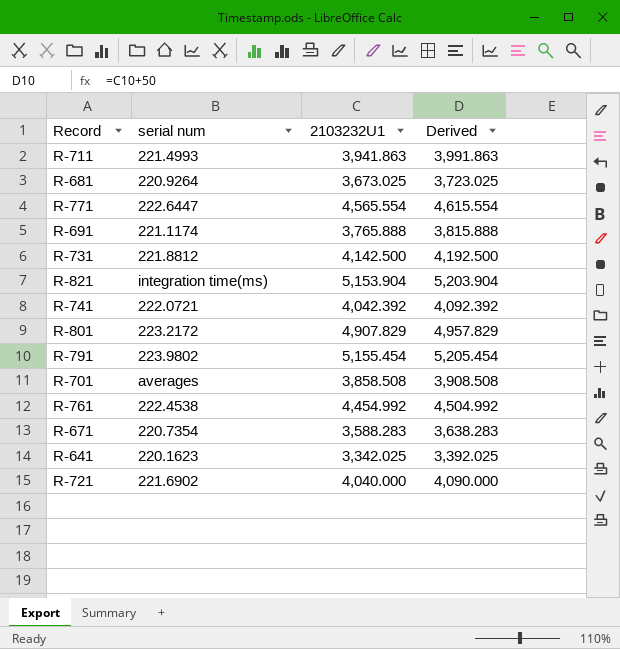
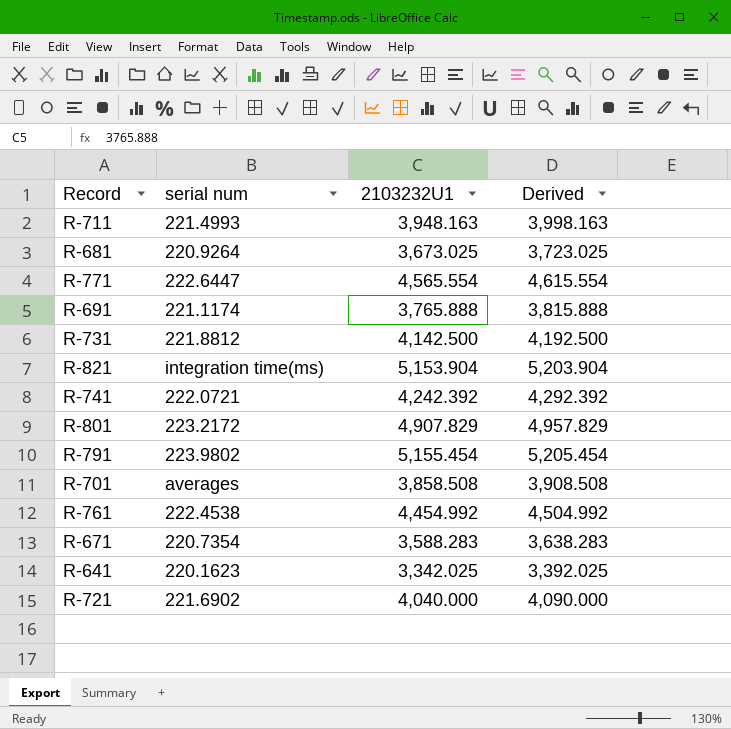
R-711 | 2103232U1: 3,941.863 -> 3,948.163
R-711 | Derived: 3,991.863 -> 3,998.163
R-741 | 2103232U1: 4,042.392 -> 4,242.392
R-741 | Derived: 4,092.392 -> 4,292.392

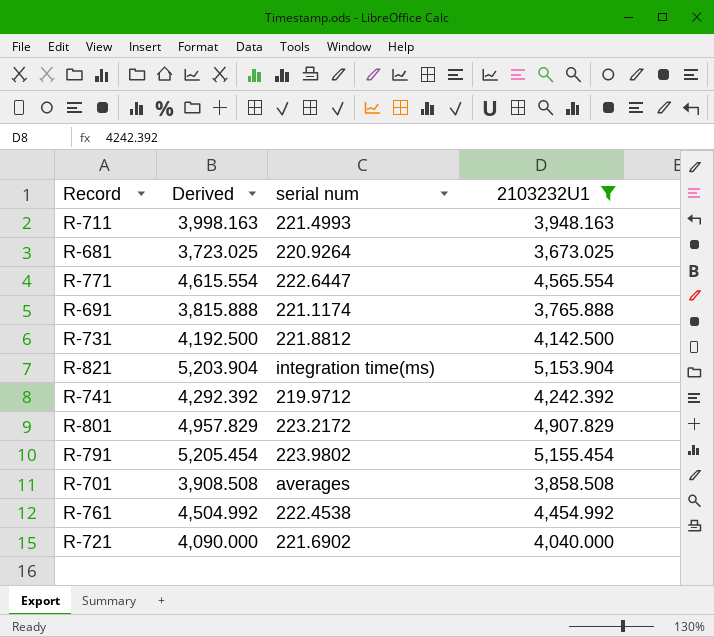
filter: none -> 2103232U1 >= 3,673.025
column Derived | position: 4 -> 2
R-741 | serial num: 222.0721 -> 219.9712

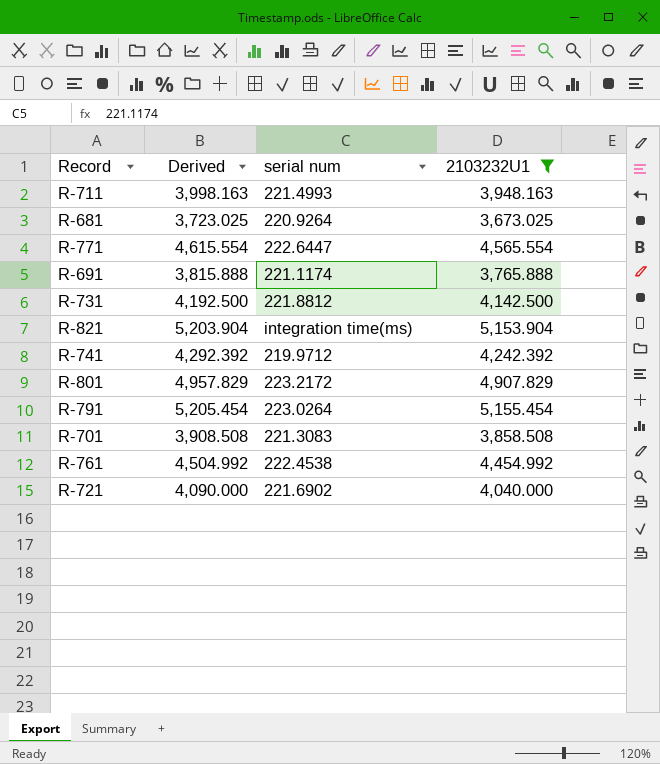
R-791 | serial num: 223.9802 -> 223.0264
R-701 | serial num: averages -> 221.3083

